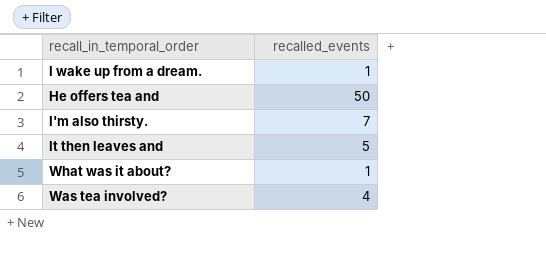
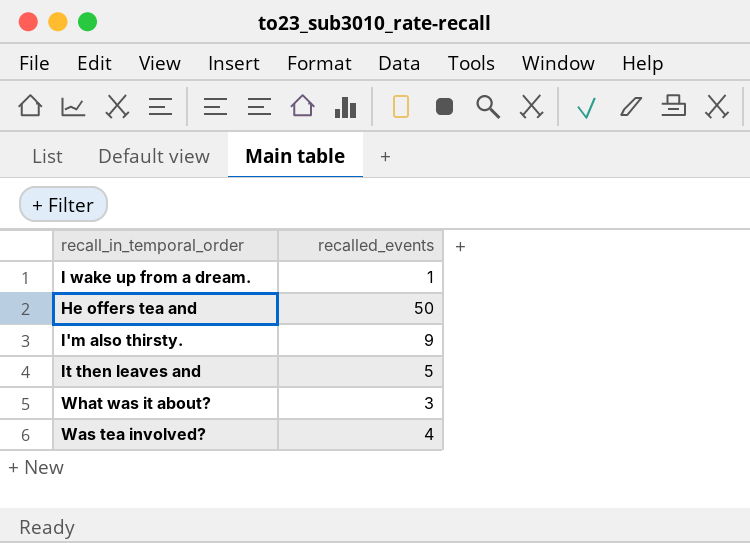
I'm also thirsty. | recalled_events: 7 -> 9
What was it about? | recalled_events: 1 -> 3

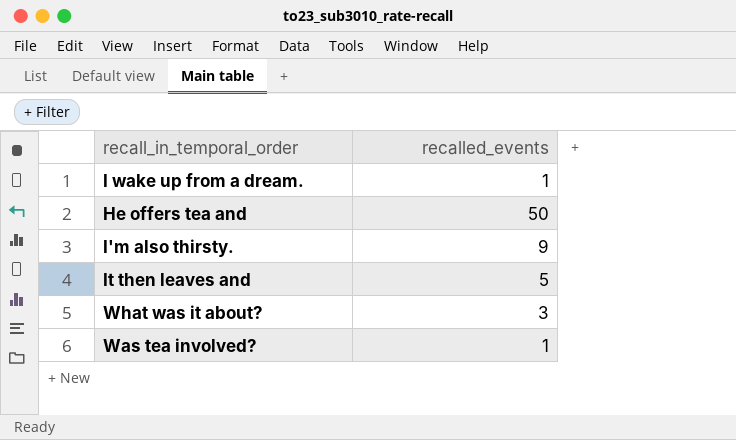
Was tea involved? | recalled_events: 4 -> 1

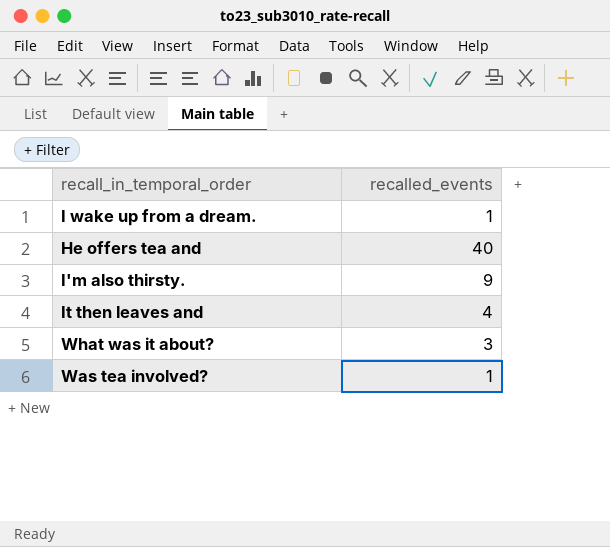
He offers tea and | recalled_events: 50 -> 40
It then leaves and | recalled_events: 5 -> 4

